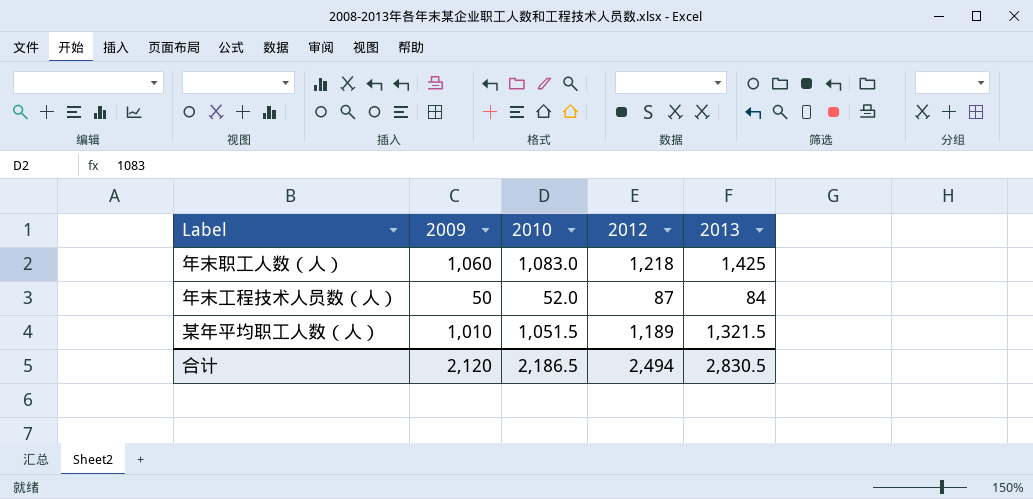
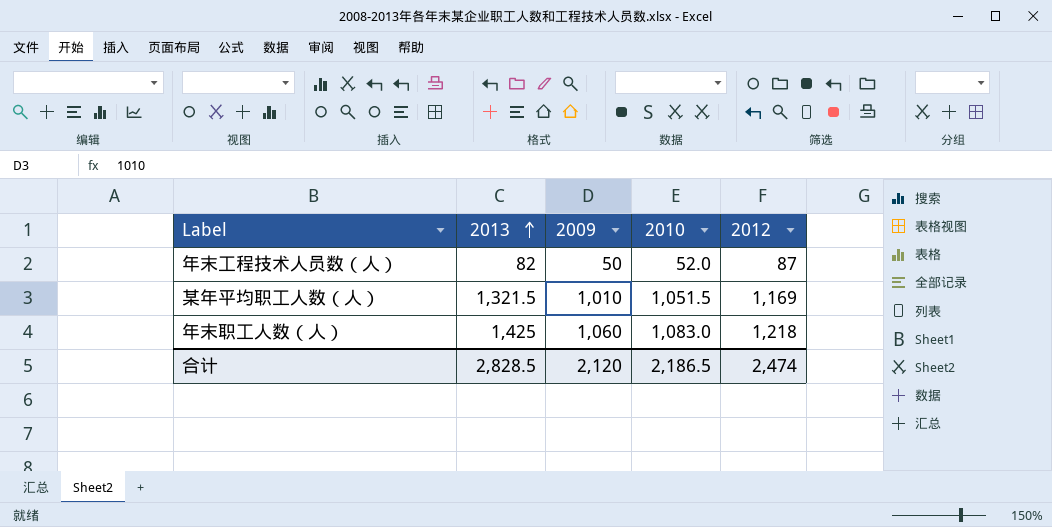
row order: none -> 2013 ascending
column 2013 | position: 5 -> 2
年末工程技术人员数（人） | 2013: 84 -> 82
某年平均职工人数（人） | 2012: 1,189 -> 1,169
合计 | 2013: 2,830.5 -> 2,828.5
合计 | 2012: 2,494 -> 2,474

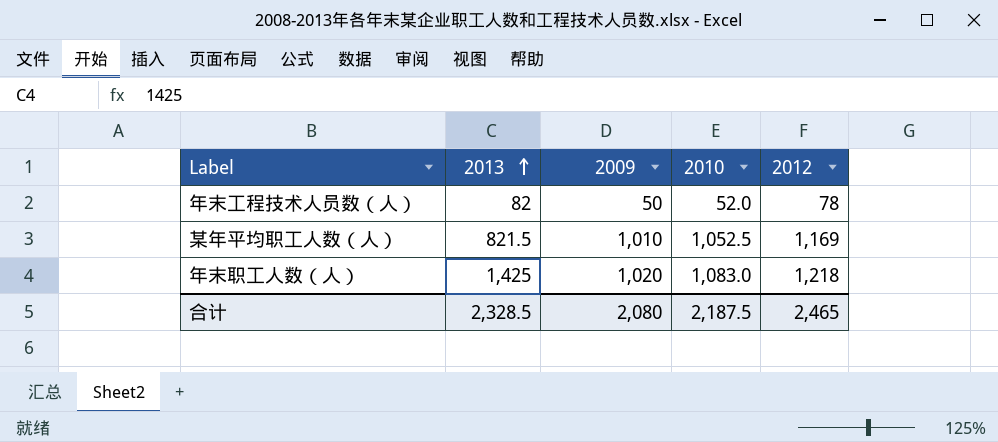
年末工程技术人员数（人） | 2012: 87 -> 78
某年平均职工人数（人） | 2013: 1,321.5 -> 821.5
某年平均职工人数（人） | 2010: 1,051.5 -> 1,052.5
年末职工人数（人） | 2009: 1,060 -> 1,020
合计 | 2013: 2,828.5 -> 2,328.5
合计 | 2009: 2,120 -> 2,080
合计 | 2010: 2,186.5 -> 2,187.5
合计 | 2012: 2,474 -> 2,465

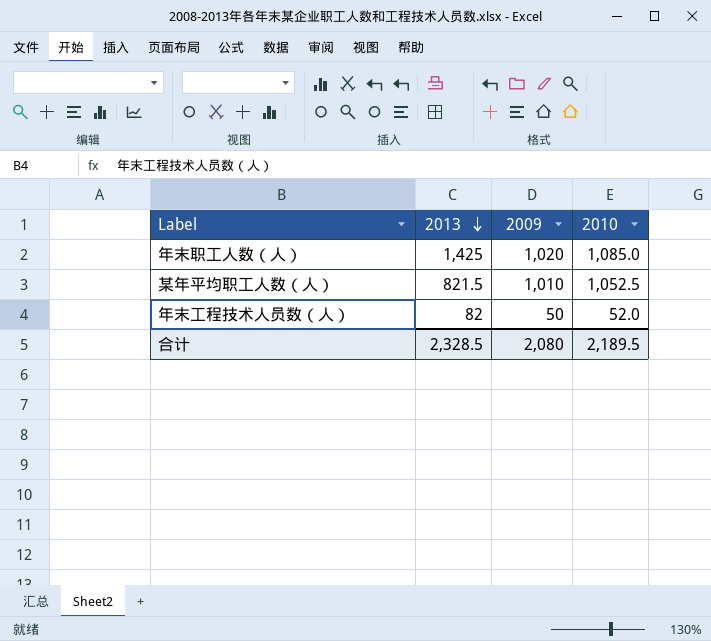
row order: 2013 ascending -> 2013 descending
column 2012 | position: 5 -> none
年末职工人数（人） | 2010: 1,083.0 -> 1,085.0
合计 | 2010: 2,187.5 -> 2,189.5

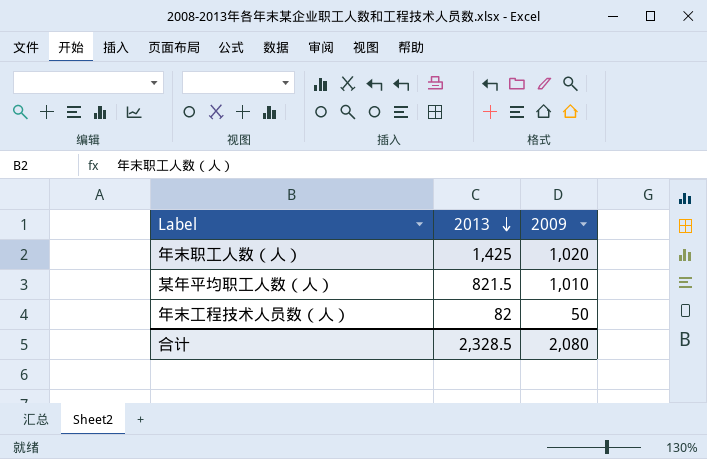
column 2010 | position: 4 -> none

